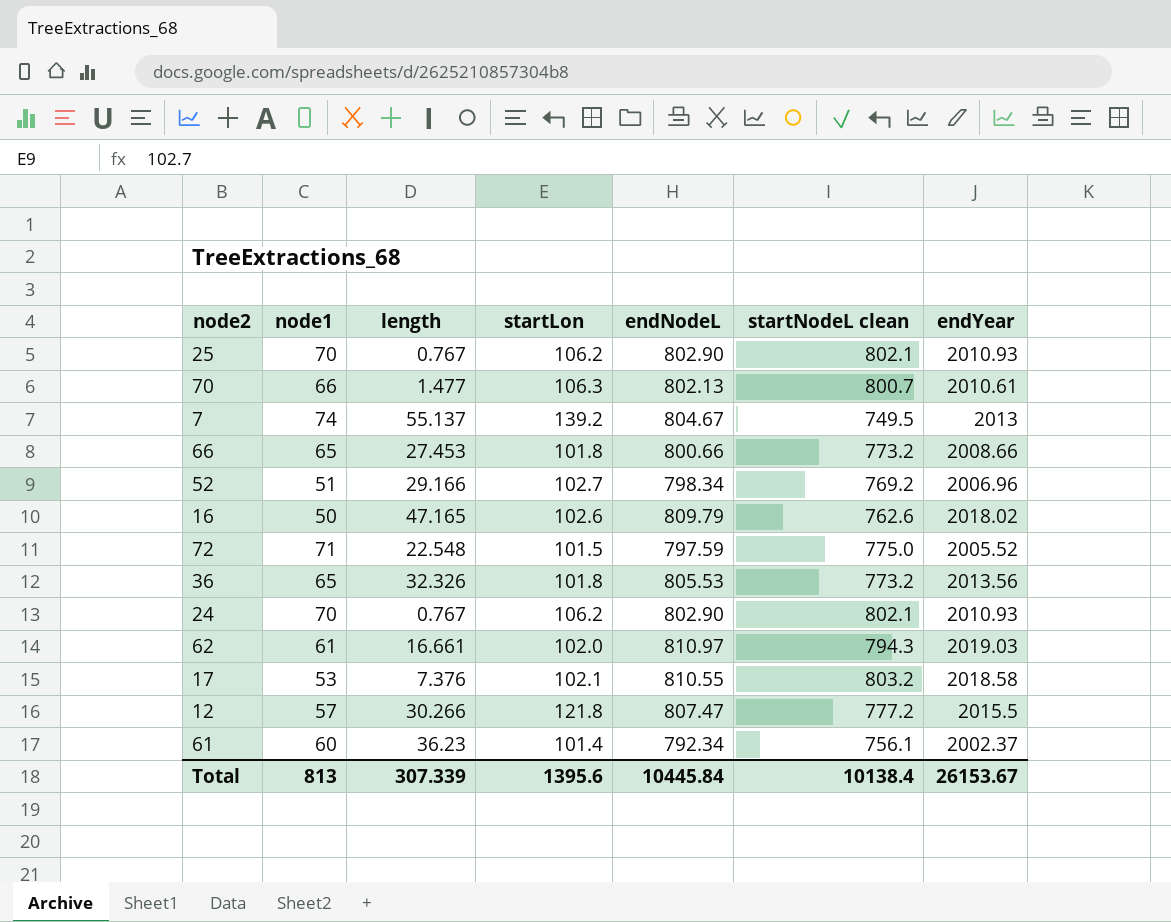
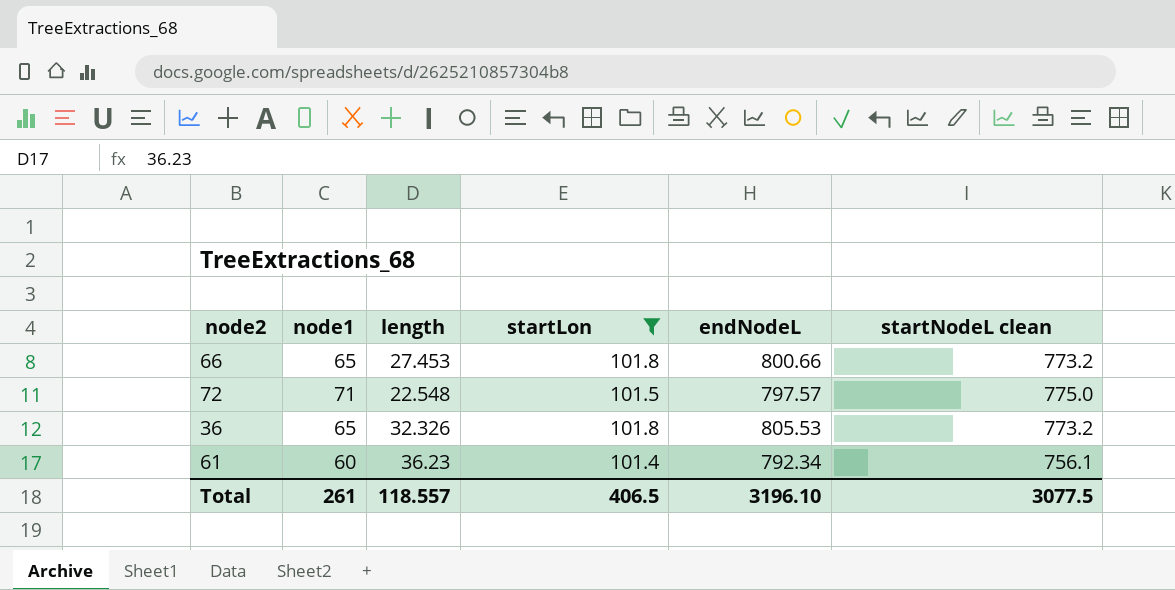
filter: none -> startLon <= 101.8
column endYear | position: 7 -> none
72 | endNodeL: 797.59 -> 797.57
Total | node1: 813 -> 261
Total | length: 307.339 -> 118.557
Total | startLon: 1395.6 -> 406.5
Total | endNodeL: 10445.84 -> 3196.10
Total | startNodeL clean: 10138.4 -> 3077.5

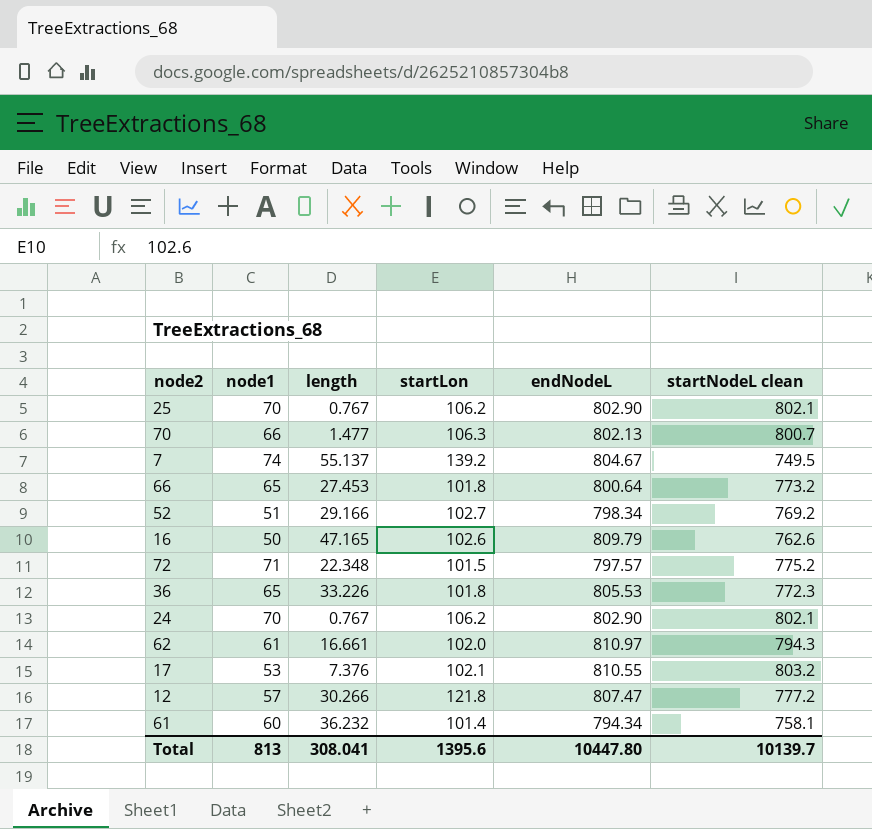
filter: startLon <= 101.8 -> none
66 | endNodeL: 800.66 -> 800.64
72 | length: 22.548 -> 22.348
72 | startNodeL clean: 775.0 -> 775.2
36 | length: 32.326 -> 33.226
36 | startNodeL clean: 773.2 -> 772.3
61 | length: 36.23 -> 36.232
61 | endNodeL: 792.34 -> 794.34
61 | startNodeL clean: 756.1 -> 758.1
Total | node1: 261 -> 813
Total | length: 118.557 -> 308.041
Total | startLon: 406.5 -> 1395.6
Total | endNodeL: 3196.10 -> 10447.80
Total | startNodeL clean: 3077.5 -> 10139.7

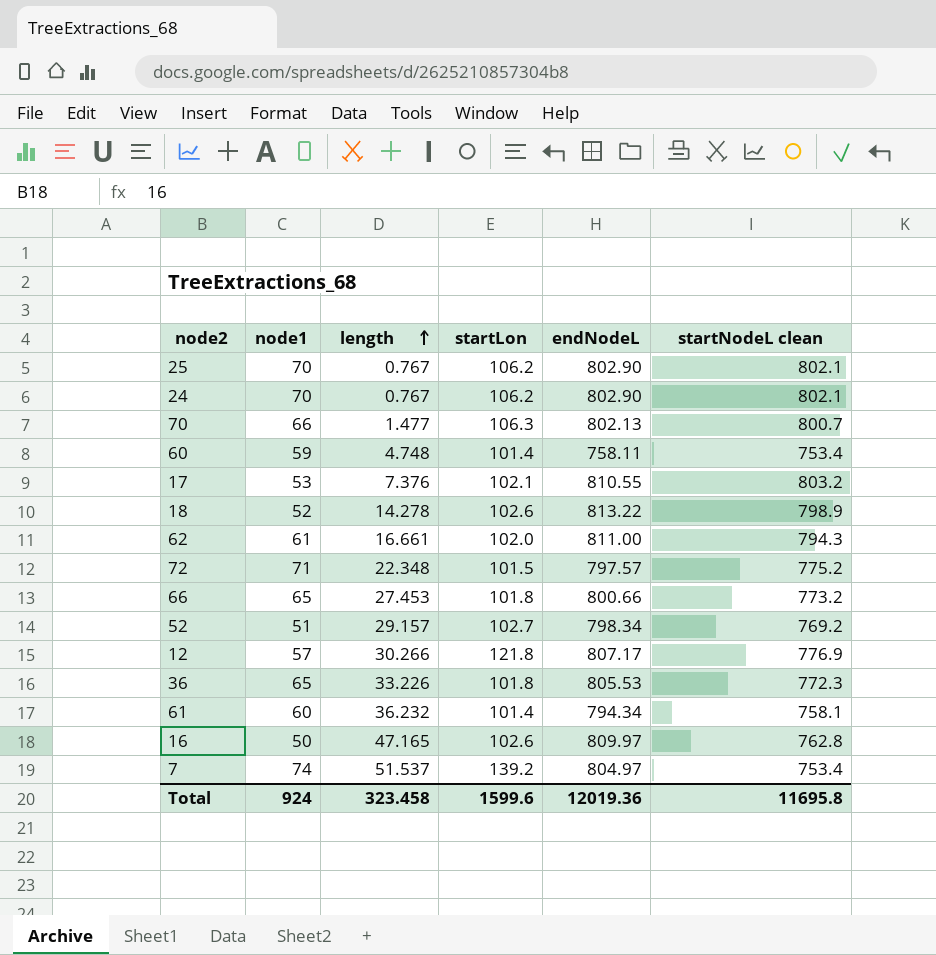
row order: none -> length ascending
row 60: none -> 59 | 4.748 | 101.4 | 758.11 | 753.4
row 18: none -> 52 | 14.278 | 102.6 | 813.22 | 798.9
62 | endNodeL: 810.97 -> 811.00
66 | endNodeL: 800.64 -> 800.66
52 | length: 29.166 -> 29.157
12 | endNodeL: 807.47 -> 807.17
12 | startNodeL clean: 777.2 -> 776.9
16 | endNodeL: 809.79 -> 809.97
16 | startNodeL clean: 762.6 -> 762.8
7 | length: 55.137 -> 51.537
7 | endNodeL: 804.67 -> 804.97
7 | startNodeL clean: 749.5 -> 753.4
Total | node1: 813 -> 924
Total | length: 308.041 -> 323.458
Total | startLon: 1395.6 -> 1599.6
Total | endNodeL: 10447.80 -> 12019.36
Total | startNodeL clean: 10139.7 -> 11695.8

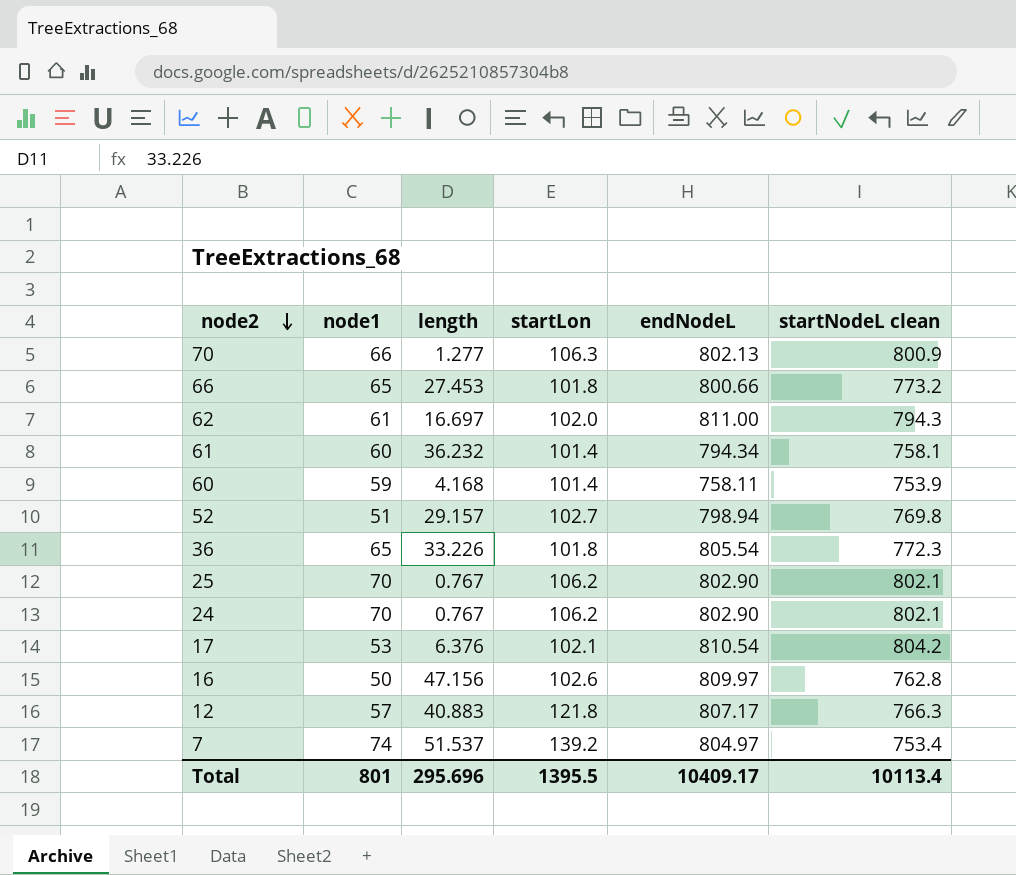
row order: length ascending -> node2 descending
row 18: 52 | 14.278 | 102.6 | 813.22 | 798.9 -> none
row 72: 71 | 22.348 | 101.5 | 797.57 | 775.2 -> none
70 | length: 1.477 -> 1.277
70 | startNodeL clean: 800.7 -> 800.9
62 | length: 16.661 -> 16.697
60 | length: 4.748 -> 4.168
60 | startNodeL clean: 753.4 -> 753.9
52 | endNodeL: 798.34 -> 798.94
52 | startNodeL clean: 769.2 -> 769.8
36 | endNodeL: 805.53 -> 805.54
17 | length: 7.376 -> 6.376
17 | endNodeL: 810.55 -> 810.54
17 | startNodeL clean: 803.2 -> 804.2
16 | length: 47.165 -> 47.156
12 | length: 30.266 -> 40.883
12 | startNodeL clean: 776.9 -> 766.3
Total | node1: 924 -> 801
Total | length: 323.458 -> 295.696
Total | startLon: 1599.6 -> 1395.5
Total | endNodeL: 12019.36 -> 10409.17
Total | startNodeL clean: 11695.8 -> 10113.4

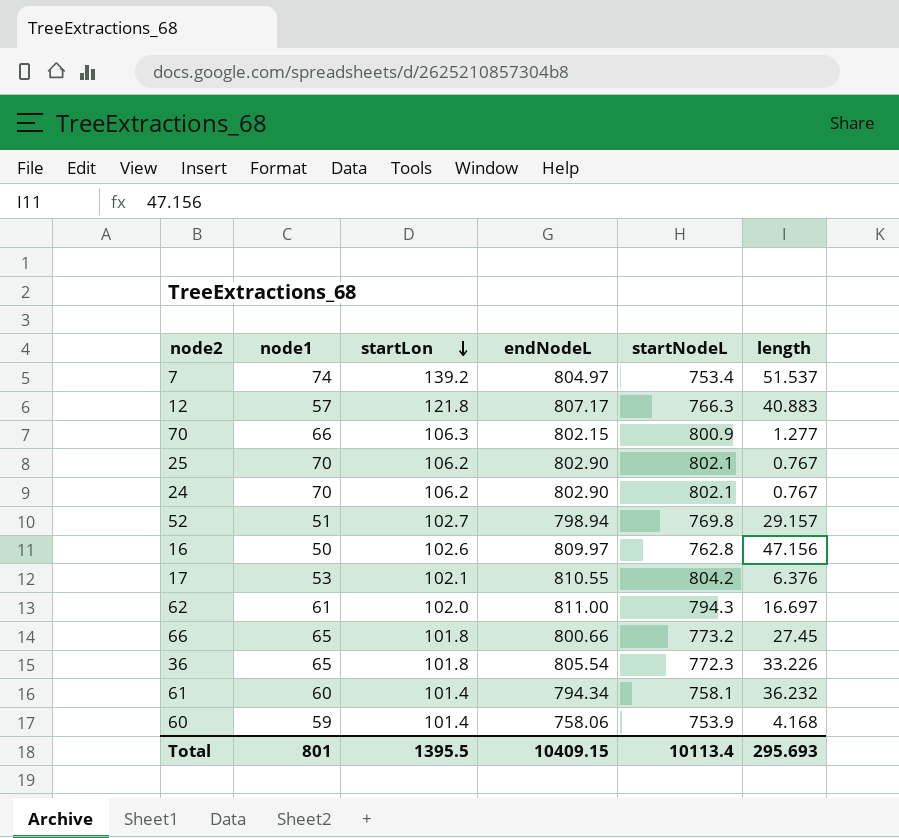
row order: node2 descending -> startLon descending
column name: startNodeL clean -> startNodeL
column length | position: 3 -> 6
70 | endNodeL: 802.13 -> 802.15
17 | endNodeL: 810.54 -> 810.55
66 | length: 27.453 -> 27.45
60 | endNodeL: 758.11 -> 758.06
Total | endNodeL: 10409.17 -> 10409.15
Total | length: 295.696 -> 295.693

